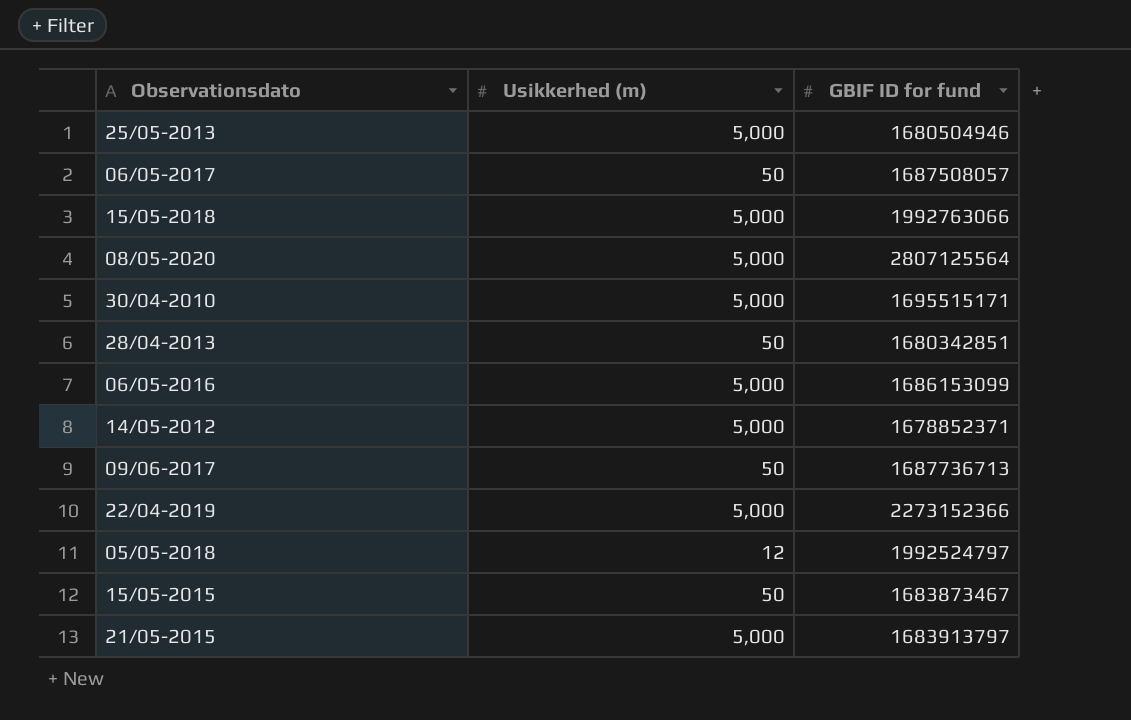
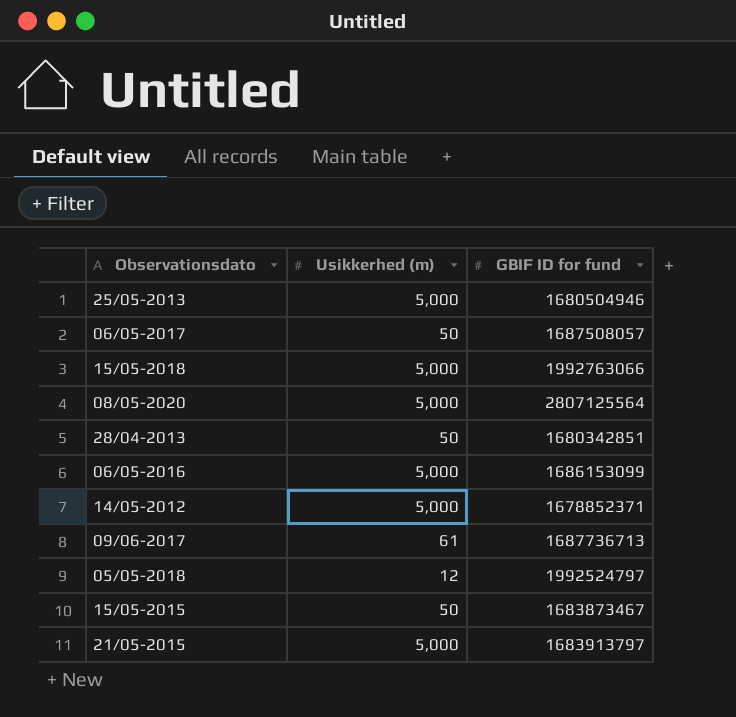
row 30/04-2010: 5,000 | 1695515171 -> none
row 22/04-2019: 5,000 | 2273152366 -> none
09/06-2017 | Usikkerhed (m): 50 -> 61

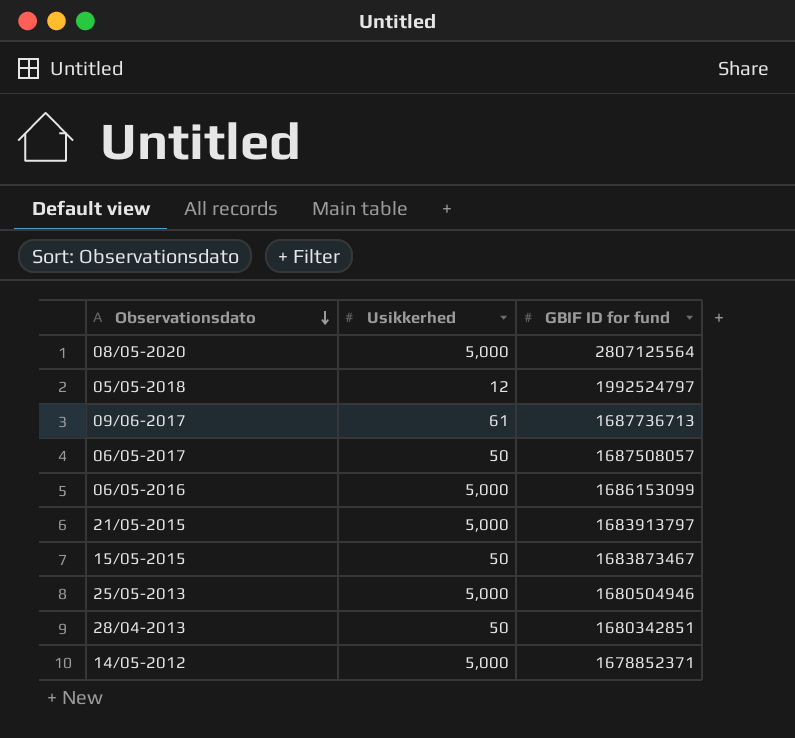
row order: none -> Observationsdato descending
column name: Usikkerhed (m) -> Usikkerhed
row 15/05-2018: 5,000 | 1992763066 -> none

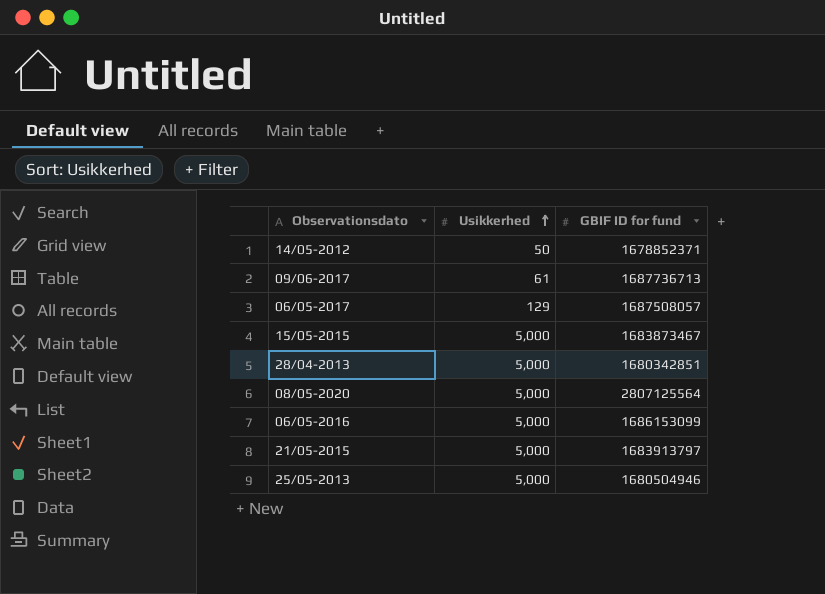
row order: Observationsdato descending -> Usikkerhed ascending
row 05/05-2018: 12 | 1992524797 -> none
14/05-2012 | Usikkerhed: 5,000 -> 50
06/05-2017 | Usikkerhed: 50 -> 129
15/05-2015 | Usikkerhed: 50 -> 5,000
28/04-2013 | Usikkerhed: 50 -> 5,000

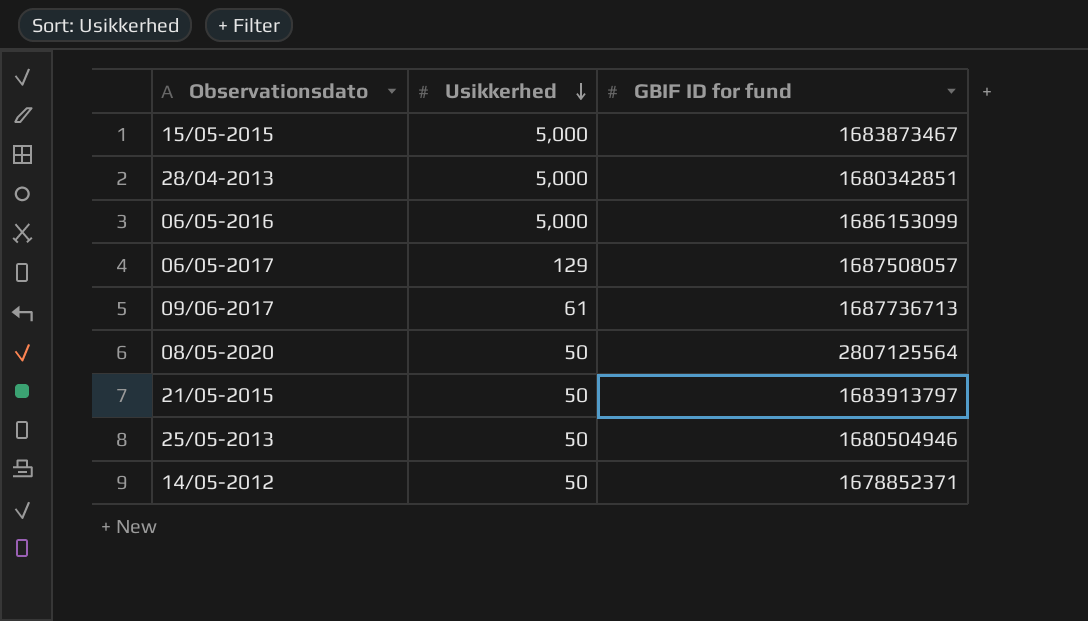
row order: Usikkerhed ascending -> Usikkerhed descending
08/05-2020 | Usikkerhed: 5,000 -> 50
21/05-2015 | Usikkerhed: 5,000 -> 50
25/05-2013 | Usikkerhed: 5,000 -> 50

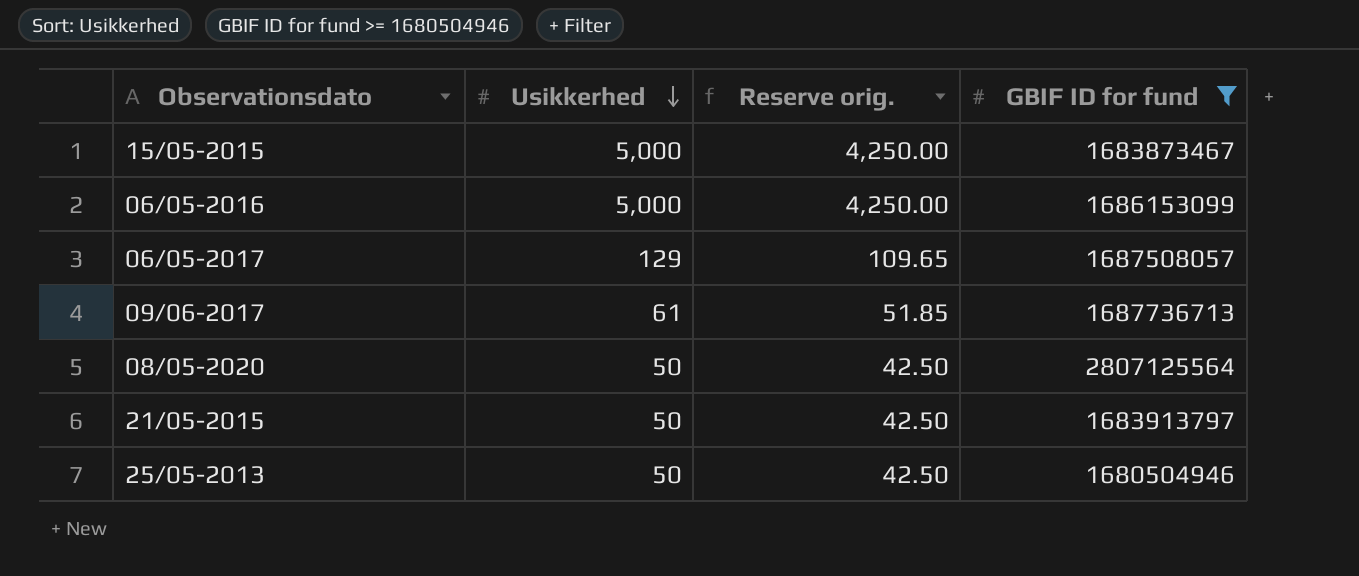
filter: none -> GBIF ID for fund >= 1680504946
column Reserve orig. | formula: none -> [Usikkerhed] * 0.85

